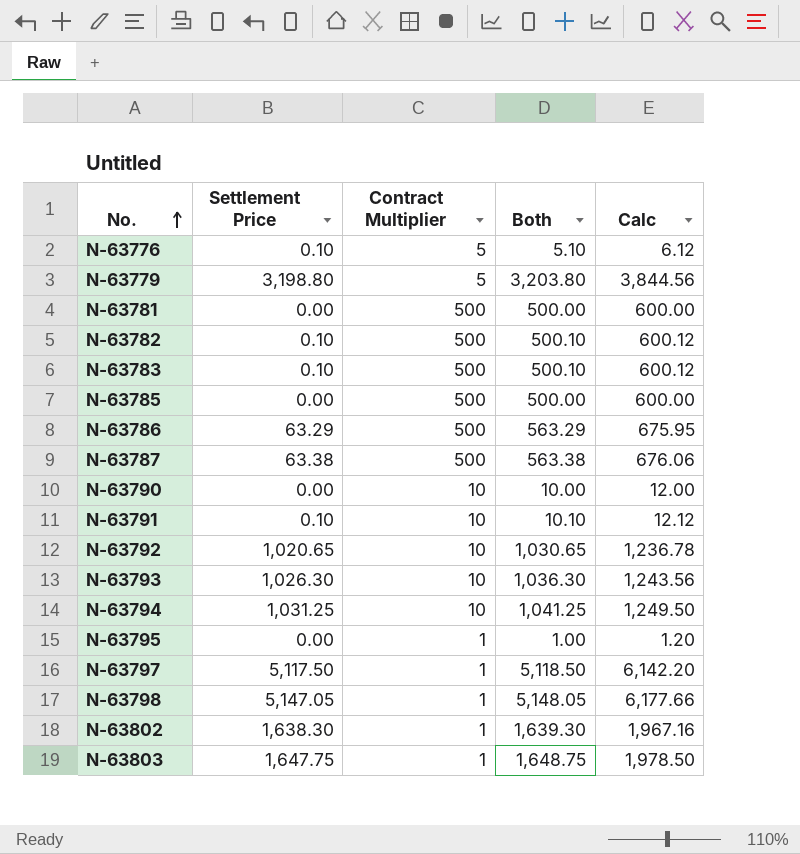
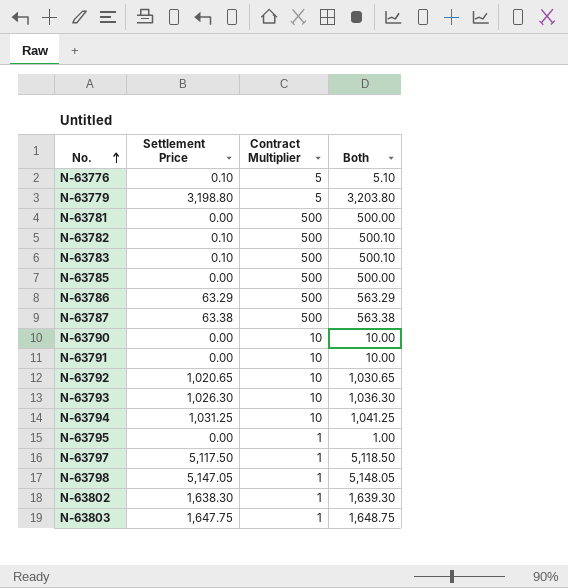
column Calc | formula: [Both] * 1.2 -> none
N-63791 | Settlement Price: 0.10 -> 0.00
N-63791 | Both: 10.10 -> 10.00

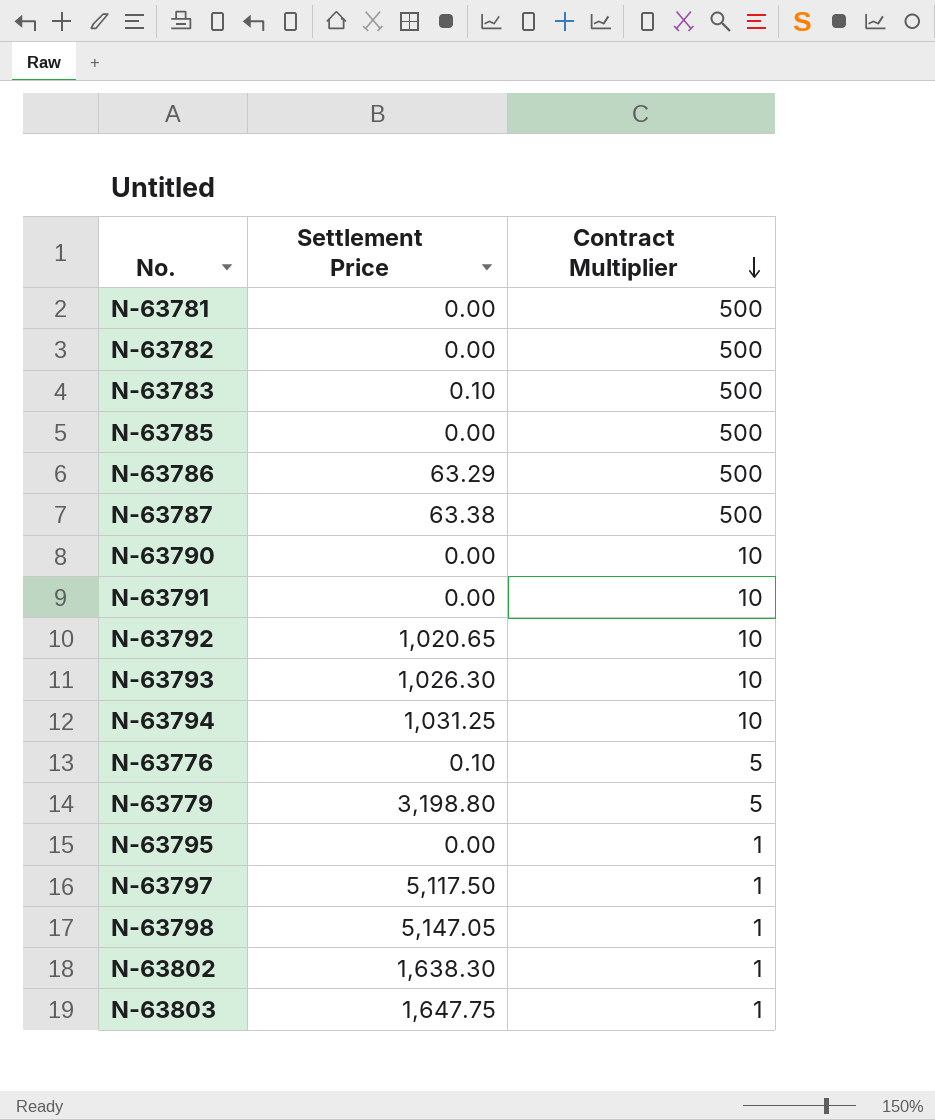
row order: No. ascending -> Contract Multiplier descending
column Both | formula: [Settlement Price] + [Contract Multiplier] -> none
N-63782 | Settlement Price: 0.10 -> 0.00

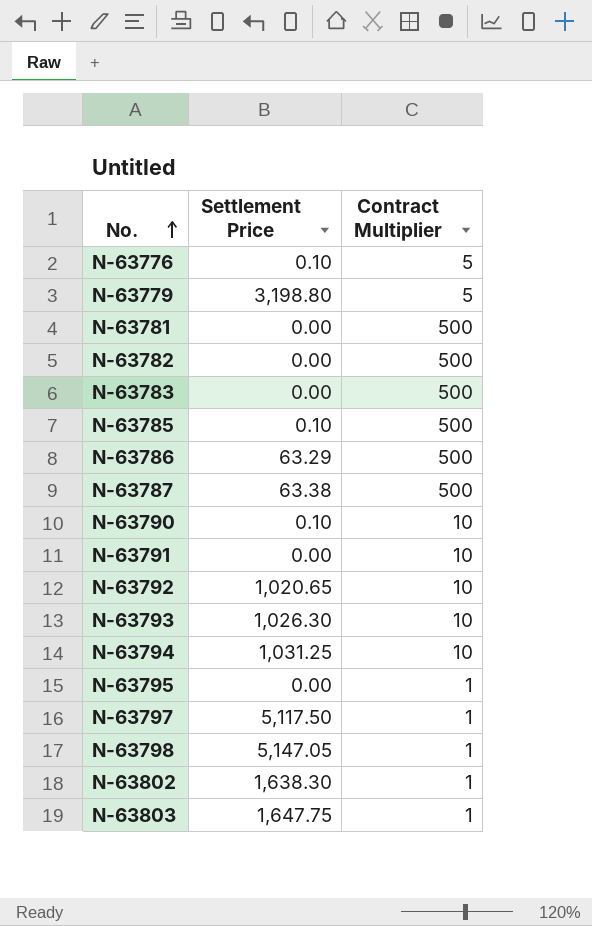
row order: Contract Multiplier descending -> No. ascending
N-63783 | Settlement Price: 0.10 -> 0.00
N-63785 | Settlement Price: 0.00 -> 0.10
N-63790 | Settlement Price: 0.00 -> 0.10

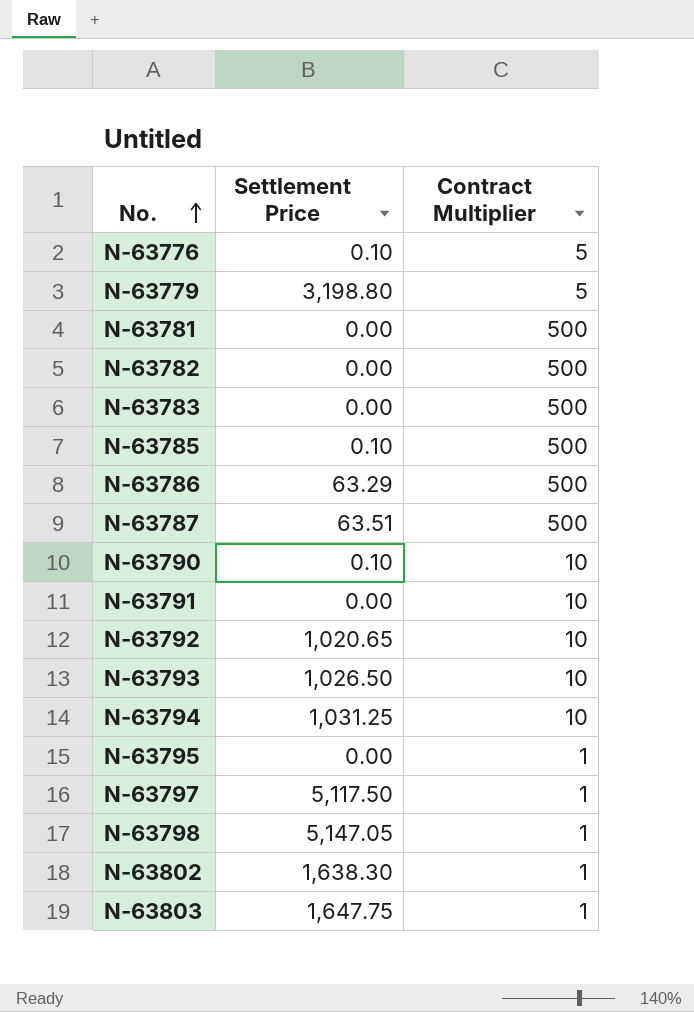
N-63787 | Settlement Price: 63.38 -> 63.51
N-63793 | Settlement Price: 1,026.30 -> 1,026.50

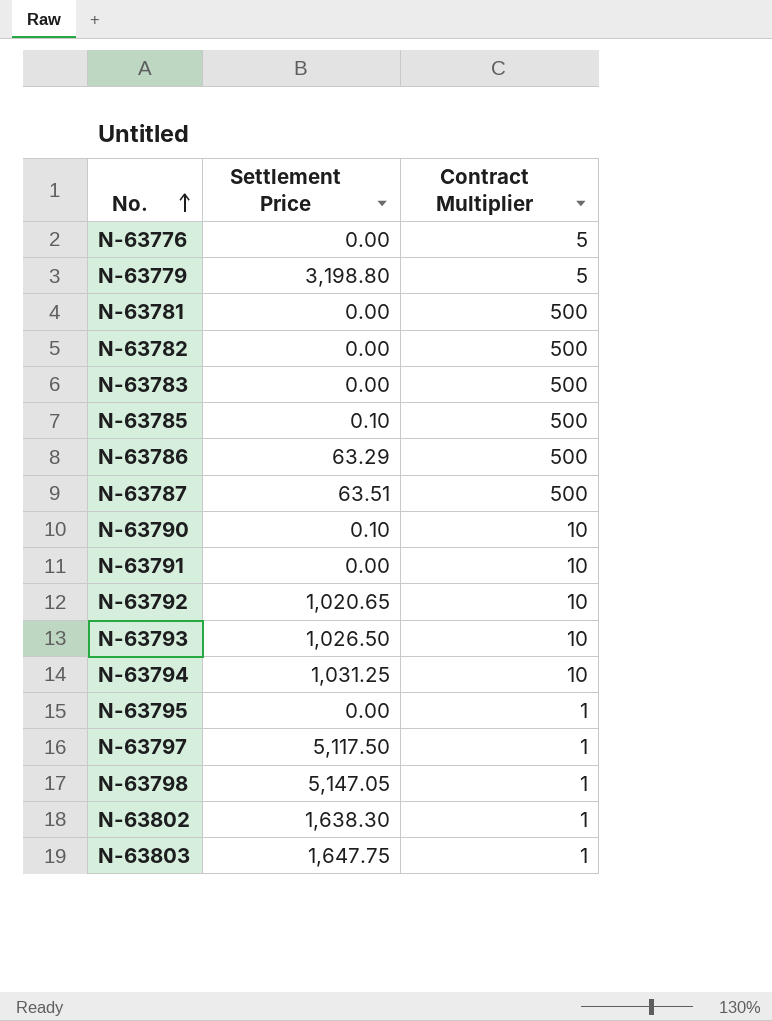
N-63776 | Settlement Price: 0.10 -> 0.00

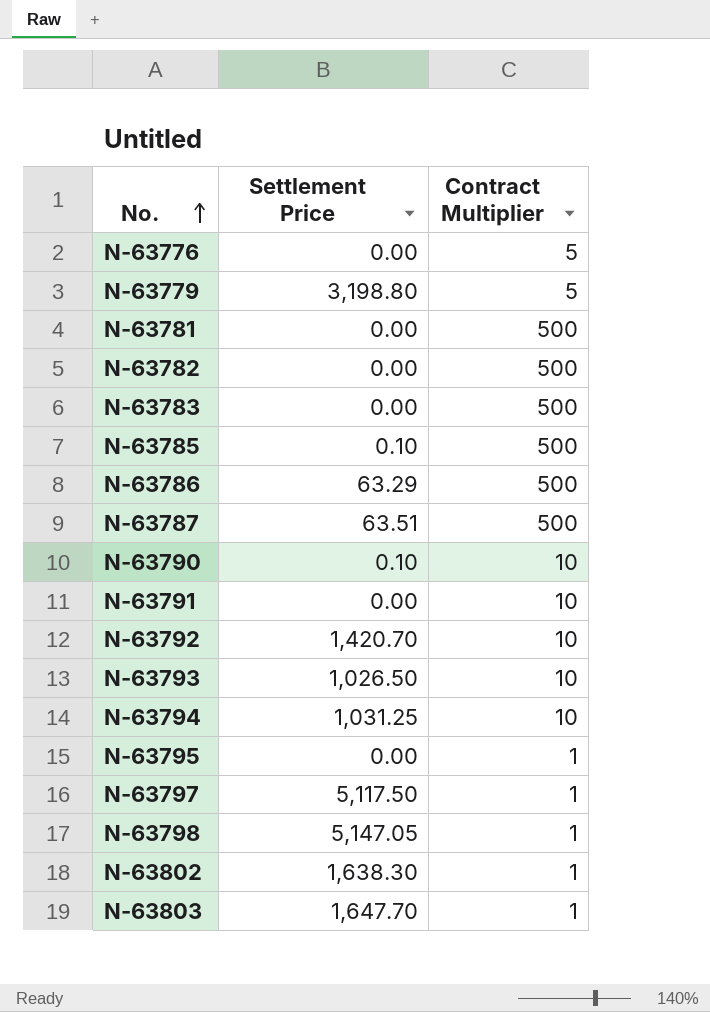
N-63792 | Settlement Price: 1,020.65 -> 1,420.70
N-63803 | Settlement Price: 1,647.75 -> 1,647.70

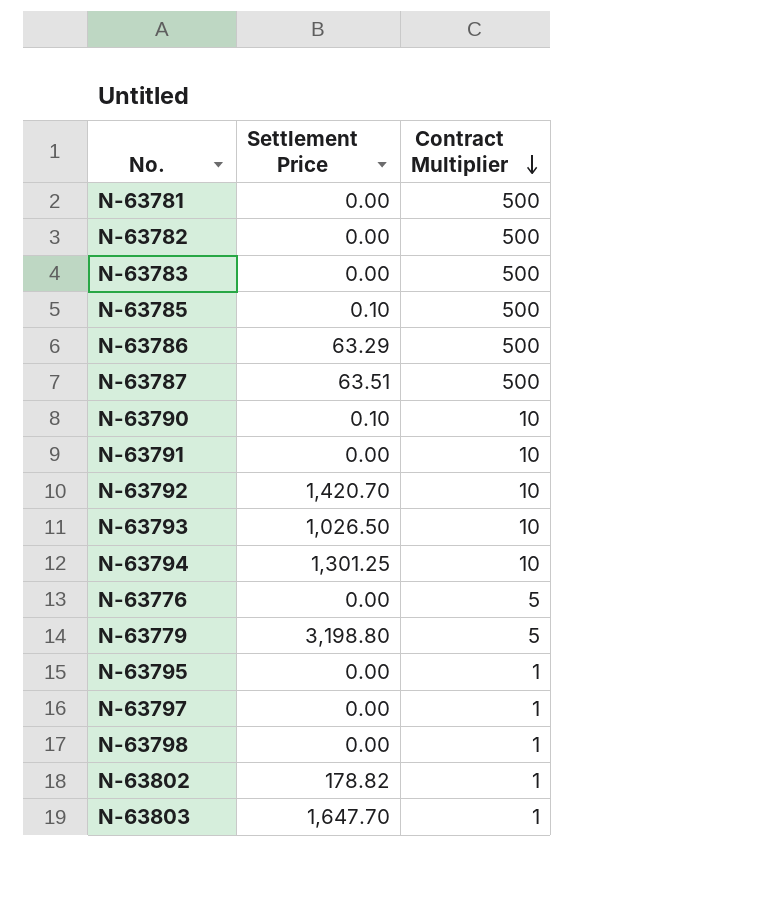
row order: No. ascending -> Contract Multiplier descending
N-63794 | Settlement Price: 1,031.25 -> 1,301.25
N-63797 | Settlement Price: 5,117.50 -> 0.00
N-63798 | Settlement Price: 5,147.05 -> 0.00
N-63802 | Settlement Price: 1,638.30 -> 178.82

